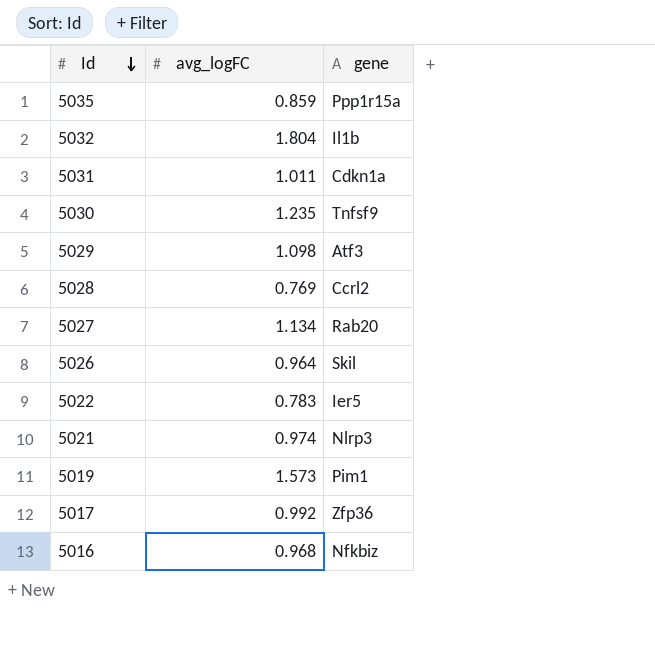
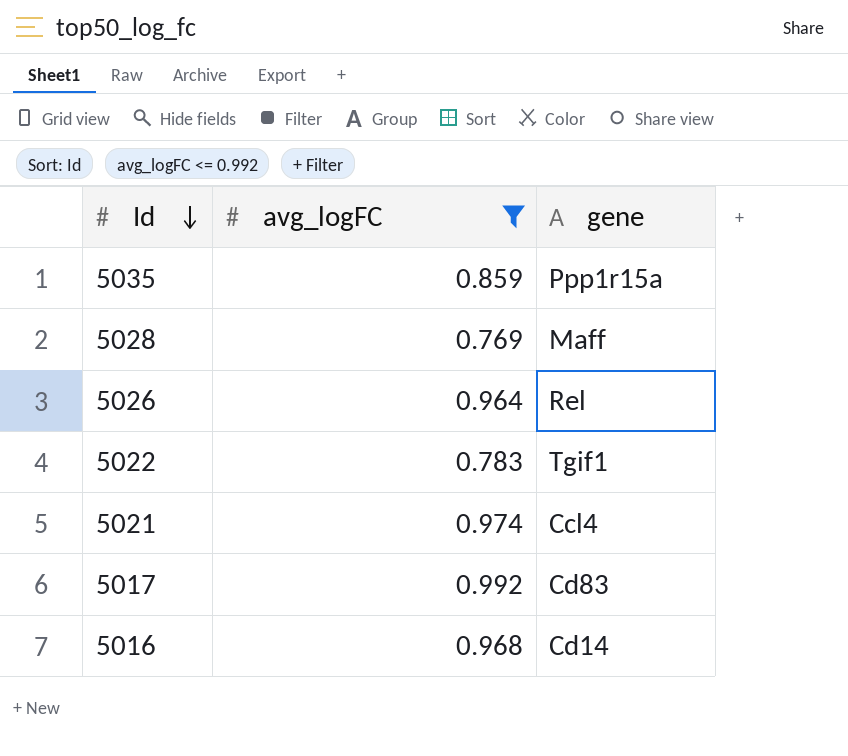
filter: none -> avg_logFC <= 0.992
5028 | gene: Ccrl2 -> Maff
5026 | gene: Skil -> Rel
5022 | gene: Ier5 -> Tgif1
5021 | gene: Nlrp3 -> Ccl4
5017 | gene: Zfp36 -> Cd83
5016 | gene: Nfkbiz -> Cd14

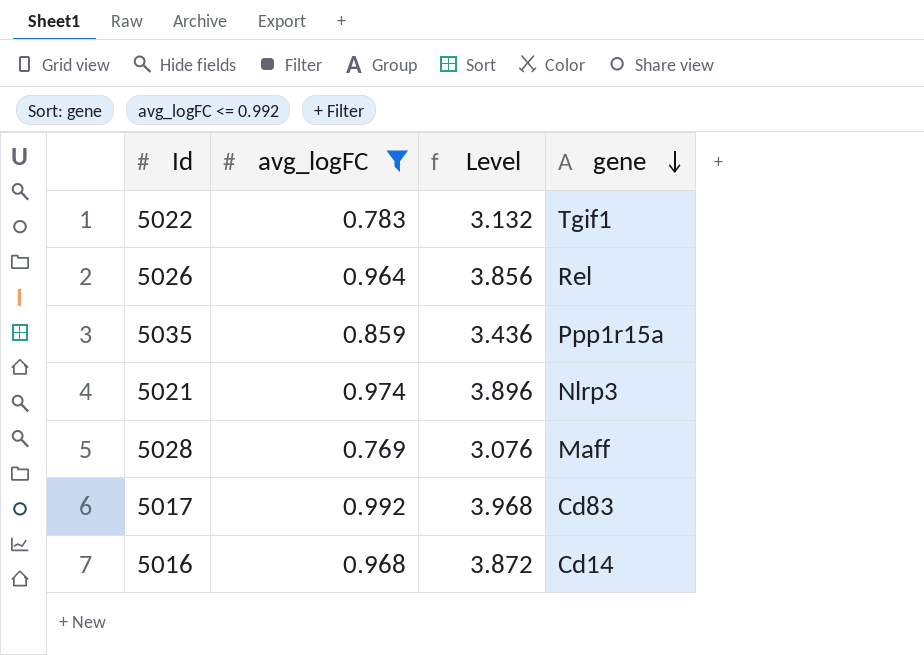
row order: Id descending -> gene descending
column Level | formula: none -> [avg_logFC] * 4
5021 | gene: Ccl4 -> Nlrp3

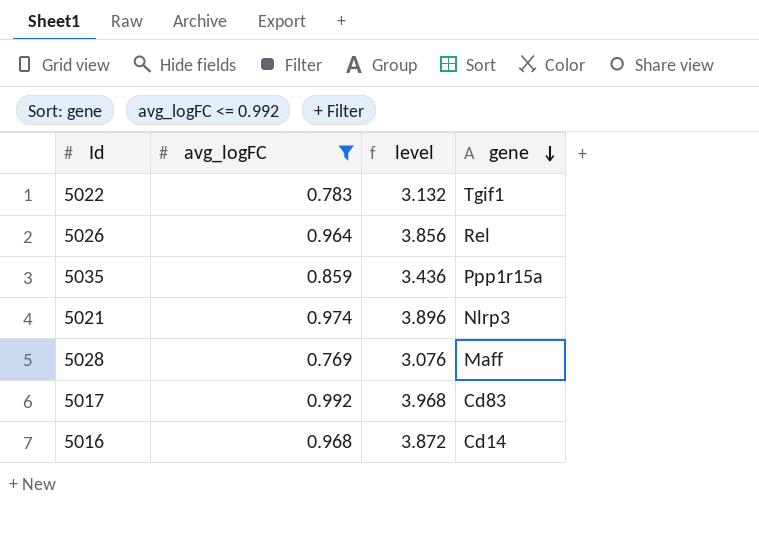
column name: Level -> level

